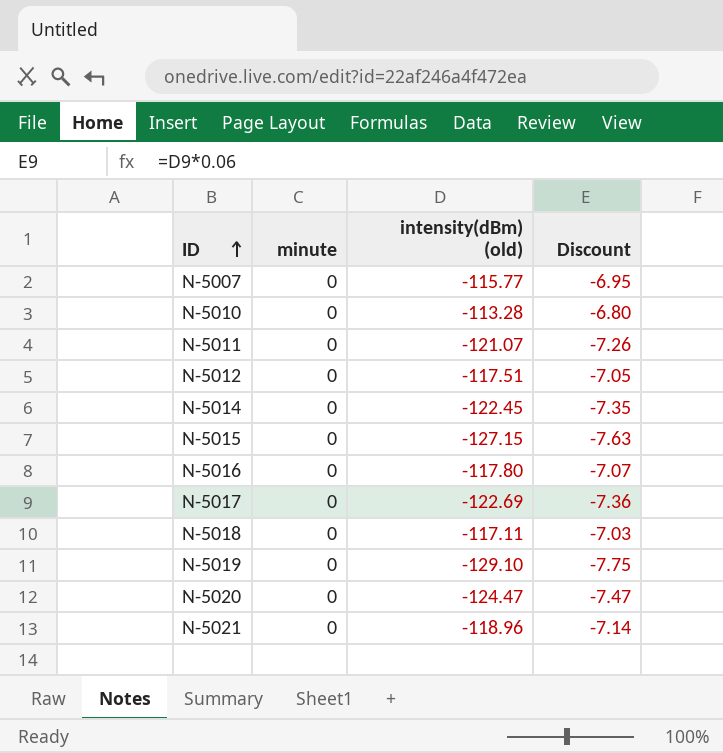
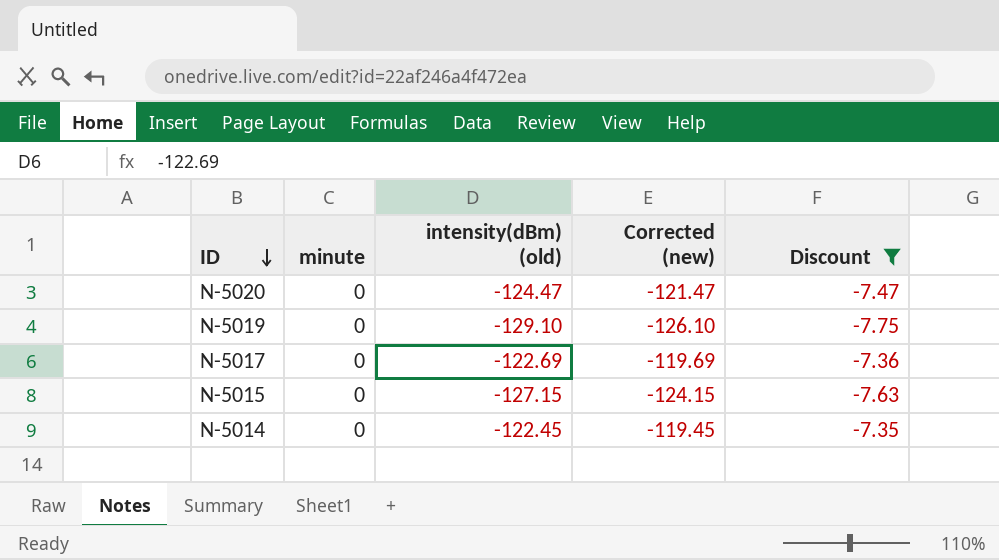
filter: none -> Discount <= -7.35
row order: ID ascending -> ID descending
column Corrected (new) | formula: none -> [intensity(dBm) (old)] + 3

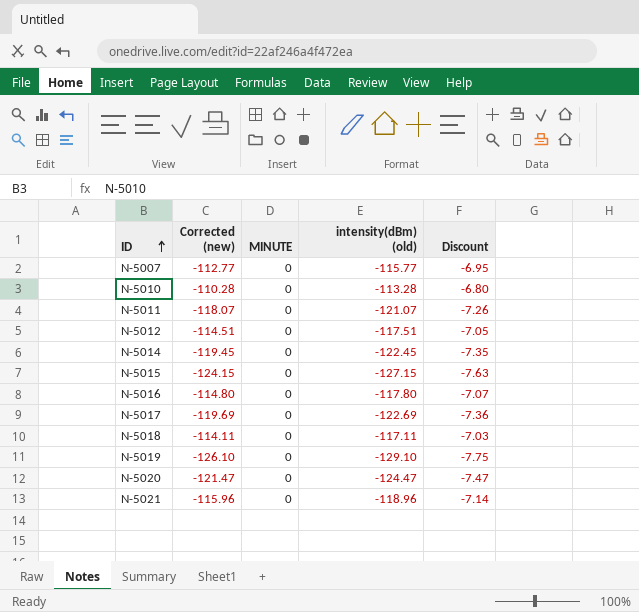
filter: Discount <= -7.35 -> none
row order: ID descending -> ID ascending
column Corrected (new) | position: 4 -> 2
column name: minute -> MINUTE

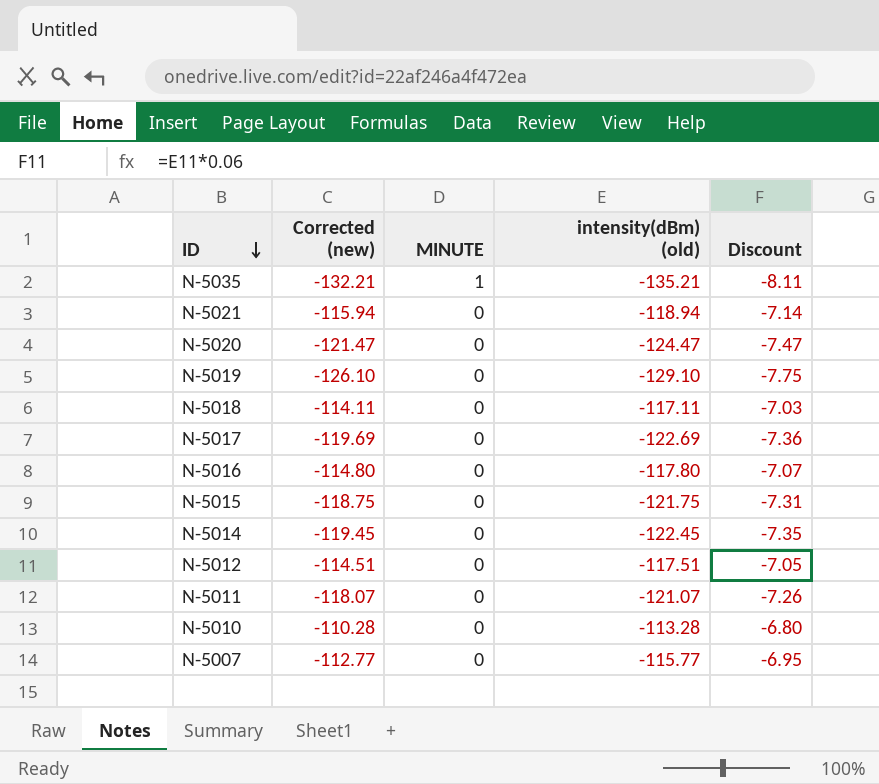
row order: ID ascending -> ID descending
row N-5035: none -> -132.21 | 1 | -135.21 | -8.11
N-5021 | Corrected (new): -115.96 -> -115.94
N-5021 | intensity(dBm) (old): -118.96 -> -118.94
N-5015 | Corrected (new): -124.15 -> -118.75
N-5015 | intensity(dBm) (old): -127.15 -> -121.75
N-5015 | Discount: -7.63 -> -7.31

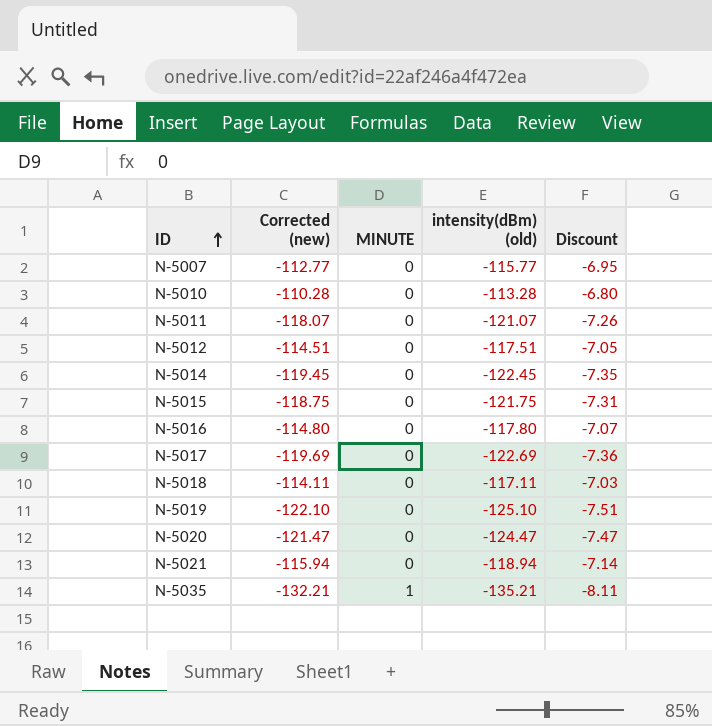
row order: ID descending -> ID ascending
N-5019 | Corrected (new): -126.10 -> -122.10
N-5019 | intensity(dBm) (old): -129.10 -> -125.10
N-5019 | Discount: -7.75 -> -7.51

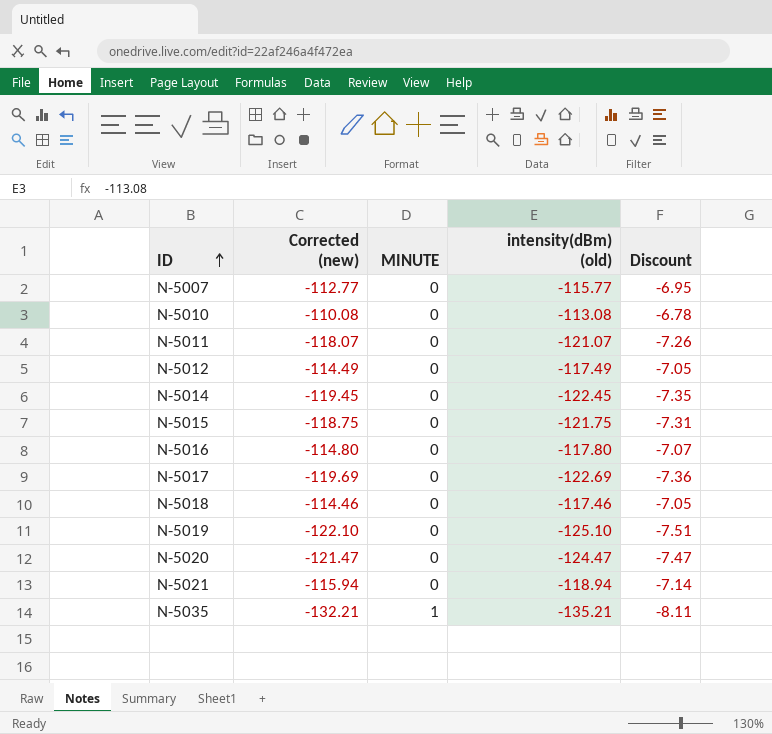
N-5010 | Corrected (new): -110.28 -> -110.08
N-5010 | intensity(dBm) (old): -113.28 -> -113.08
N-5010 | Discount: -6.80 -> -6.78
N-5012 | Corrected (new): -114.51 -> -114.49
N-5012 | intensity(dBm) (old): -117.51 -> -117.49
N-5018 | Corrected (new): -114.11 -> -114.46
N-5018 | intensity(dBm) (old): -117.11 -> -117.46
N-5018 | Discount: -7.03 -> -7.05

